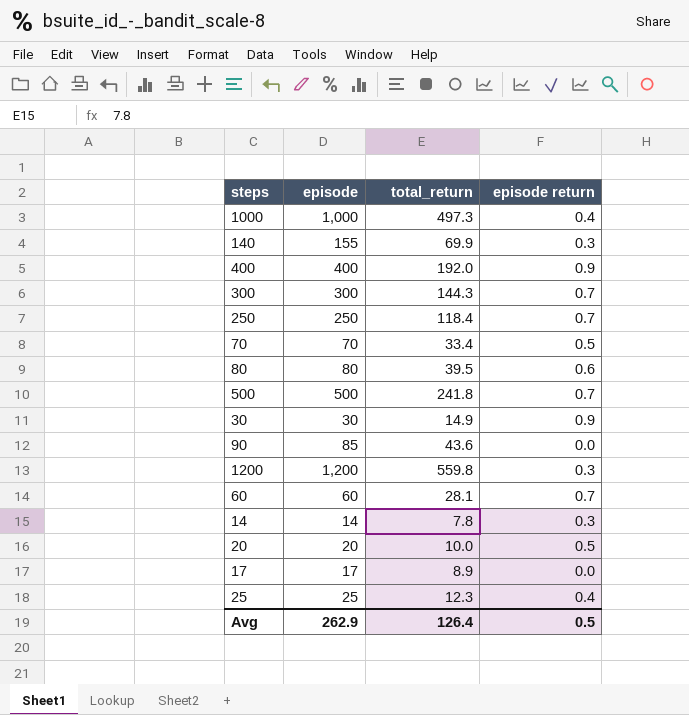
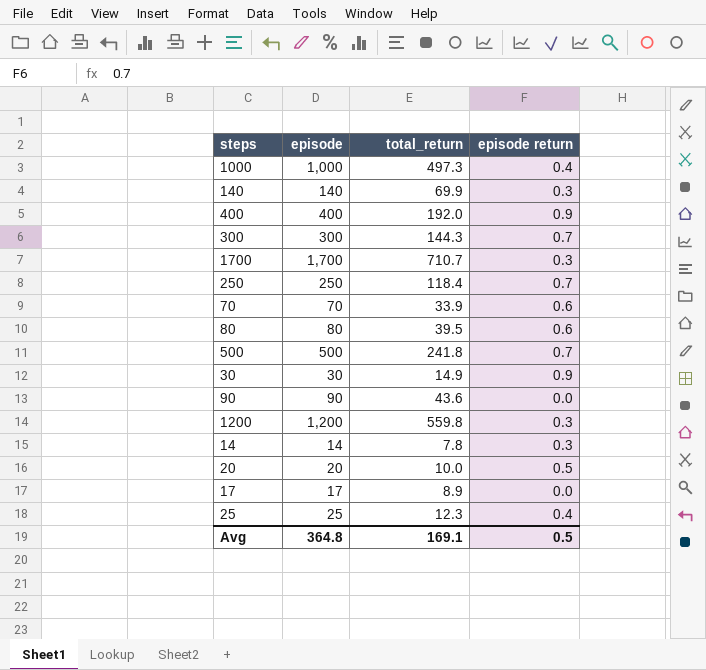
row 60: 60 | 28.1 | 0.7 -> none
140 | episode: 155 -> 140
row 1700: none -> 1,700 | 710.7 | 0.3
70 | total_return: 33.4 -> 33.9
70 | episode return: 0.5 -> 0.6
90 | episode: 85 -> 90
Avg | episode: 262.9 -> 364.8
Avg | total_return: 126.4 -> 169.1

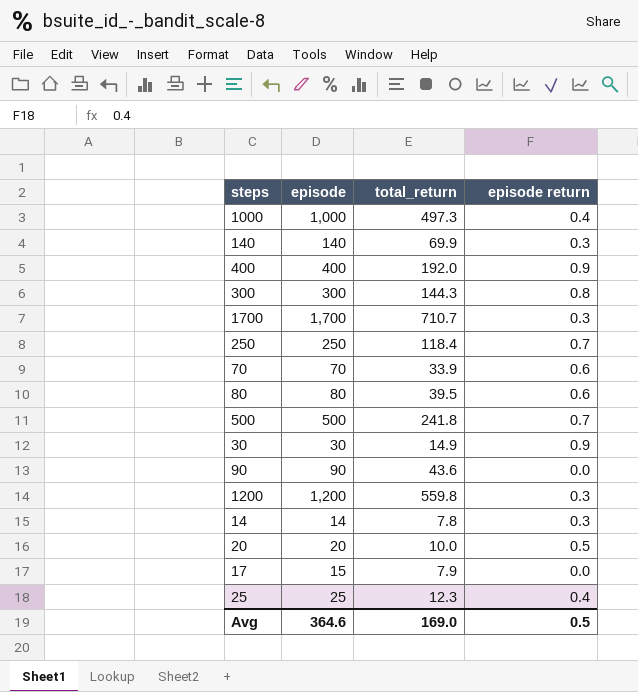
300 | episode return: 0.7 -> 0.8
17 | episode: 17 -> 15
17 | total_return: 8.9 -> 7.9
Avg | episode: 364.8 -> 364.6
Avg | total_return: 169.1 -> 169.0

